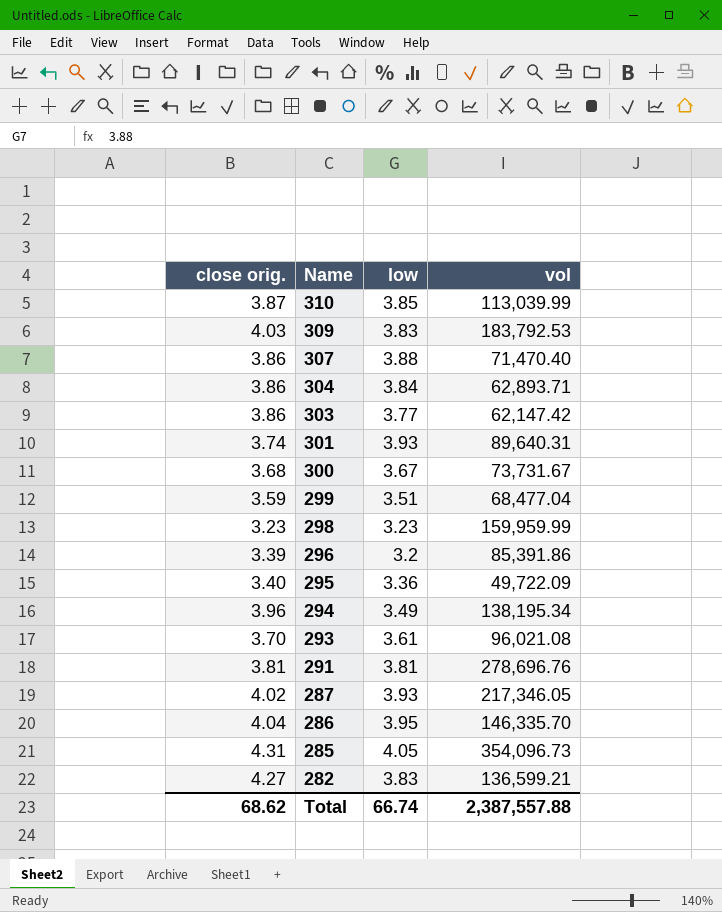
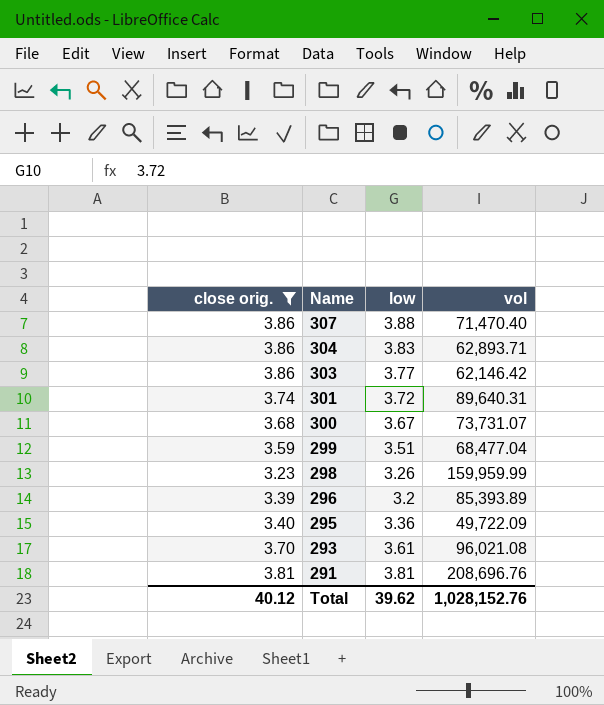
filter: none -> close orig. <= 3.86
304 | low: 3.84 -> 3.83
303 | vol: 62,147.42 -> 62,146.42
301 | low: 3.93 -> 3.72
300 | vol: 73,731.67 -> 73,731.07
298 | low: 3.23 -> 3.26
296 | vol: 85,391.86 -> 85,393.89
291 | vol: 278,696.76 -> 208,696.76
Total | close orig.: 68.62 -> 40.12
Total | low: 66.74 -> 39.62
Total | vol: 2,387,557.88 -> 1,028,152.76

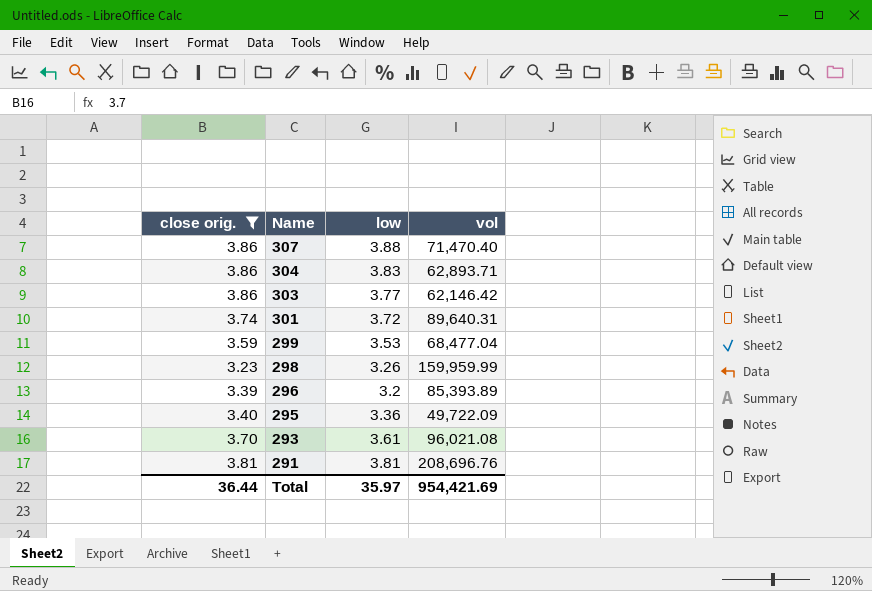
row 300: 3.68 | 3.67 | 73,731.07 -> none
299 | low: 3.51 -> 3.53
Total | close orig.: 40.12 -> 36.44
Total | low: 39.62 -> 35.97
Total | vol: 1,028,152.76 -> 954,421.69

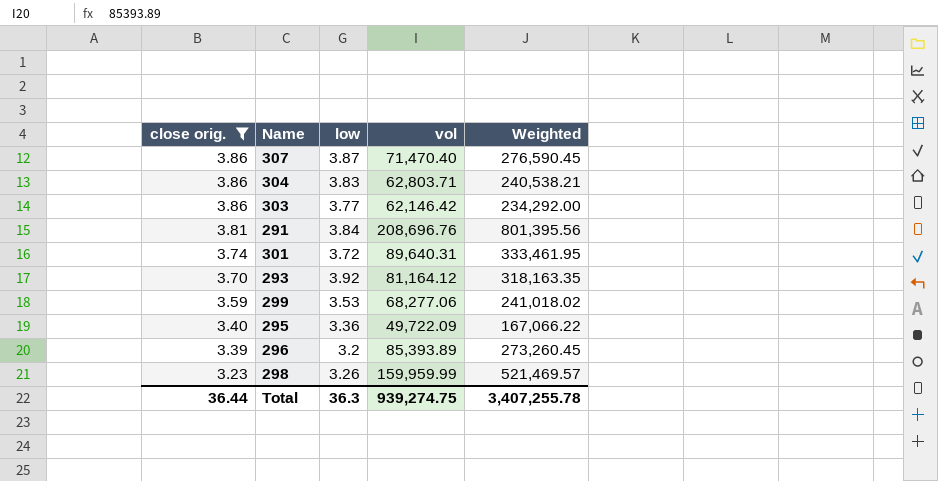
row order: Name descending -> close orig. descending
column Weighted | formula: none -> [low] * [vol]
307 | low: 3.88 -> 3.87
304 | vol: 62,893.71 -> 62,803.71
291 | low: 3.81 -> 3.84
293 | low: 3.61 -> 3.92
293 | vol: 96,021.08 -> 81,164.12
299 | vol: 68,477.04 -> 68,277.06
Total | low: 35.97 -> 36.3
Total | vol: 954,421.69 -> 939,274.75

